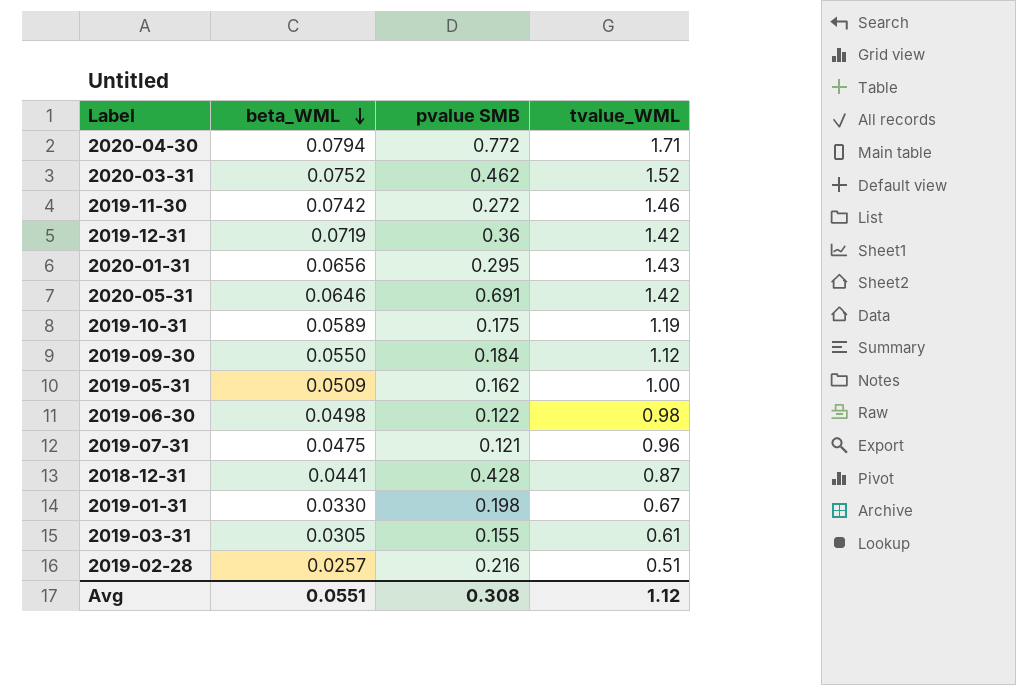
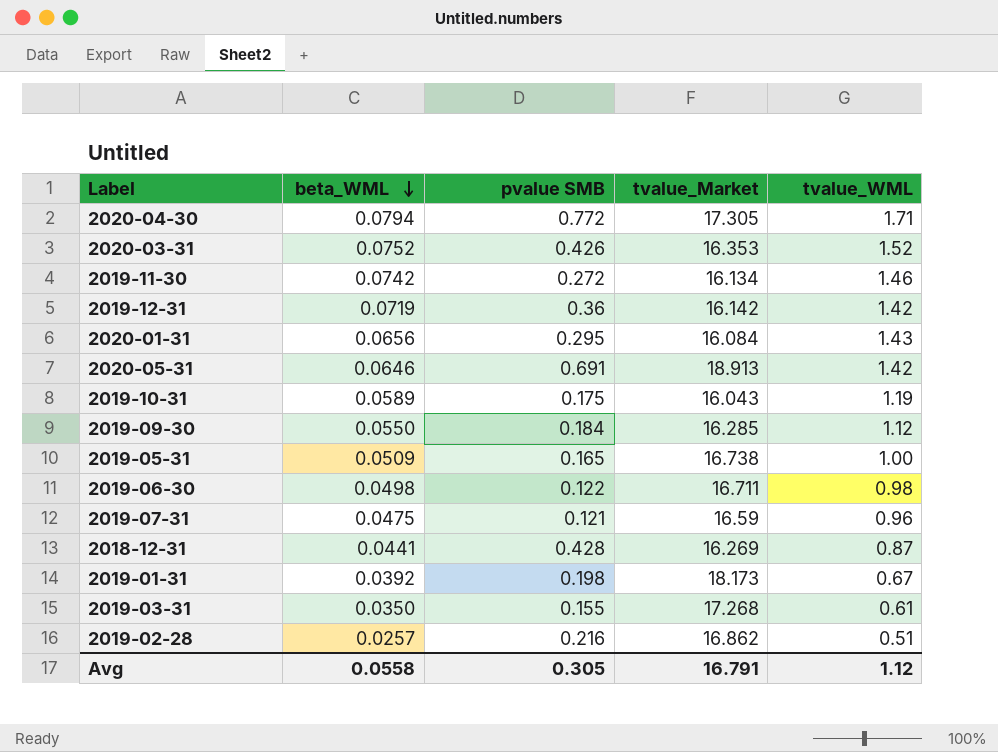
column tvalue_Market | position: none -> 4
2020-03-31 | pvalue SMB: 0.462 -> 0.426
2019-05-31 | pvalue SMB: 0.162 -> 0.165
2019-01-31 | beta_WML: 0.0330 -> 0.0392
2019-03-31 | beta_WML: 0.0305 -> 0.0350
Avg | beta_WML: 0.0551 -> 0.0558
Avg | pvalue SMB: 0.308 -> 0.305

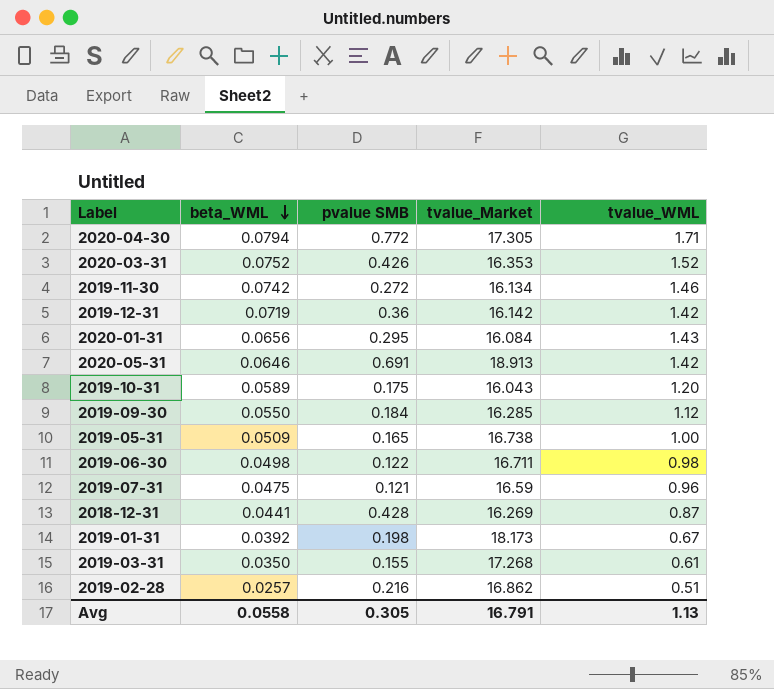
2019-10-31 | tvalue_WML: 1.19 -> 1.20
Avg | tvalue_WML: 1.12 -> 1.13

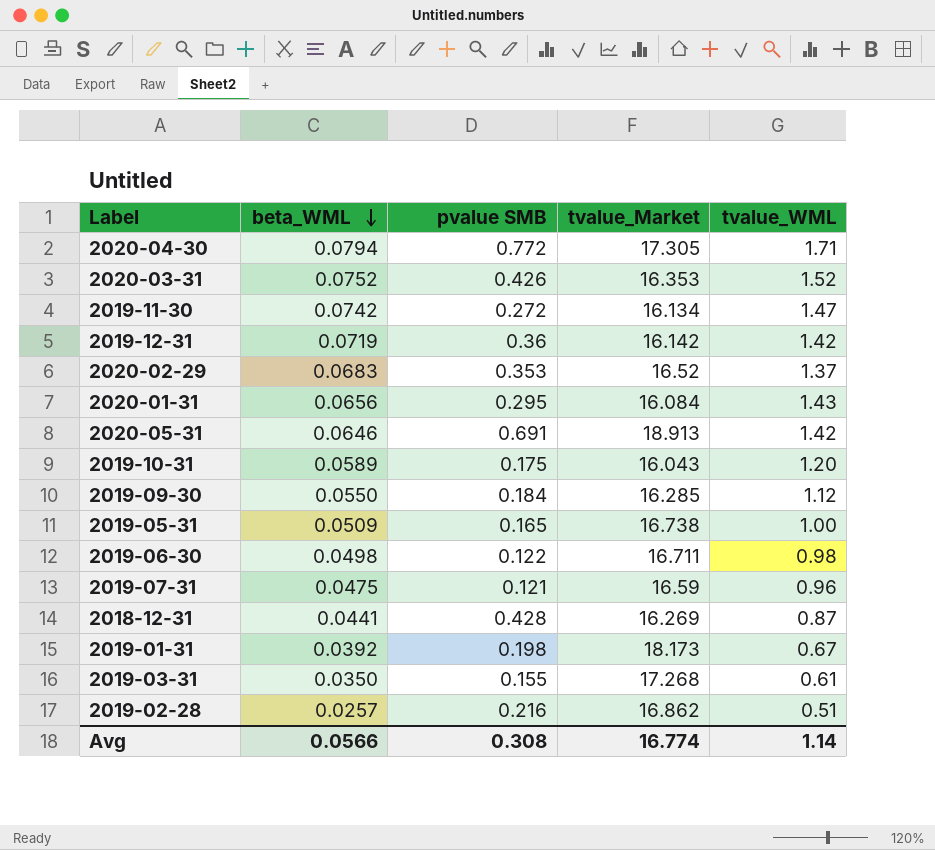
2019-11-30 | tvalue_WML: 1.46 -> 1.47
row 2020-02-29: none -> 0.0683 | 0.353 | 16.52 | 1.37
Avg | beta_WML: 0.0558 -> 0.0566
Avg | pvalue SMB: 0.305 -> 0.308
Avg | tvalue_Market: 16.791 -> 16.774
Avg | tvalue_WML: 1.13 -> 1.14

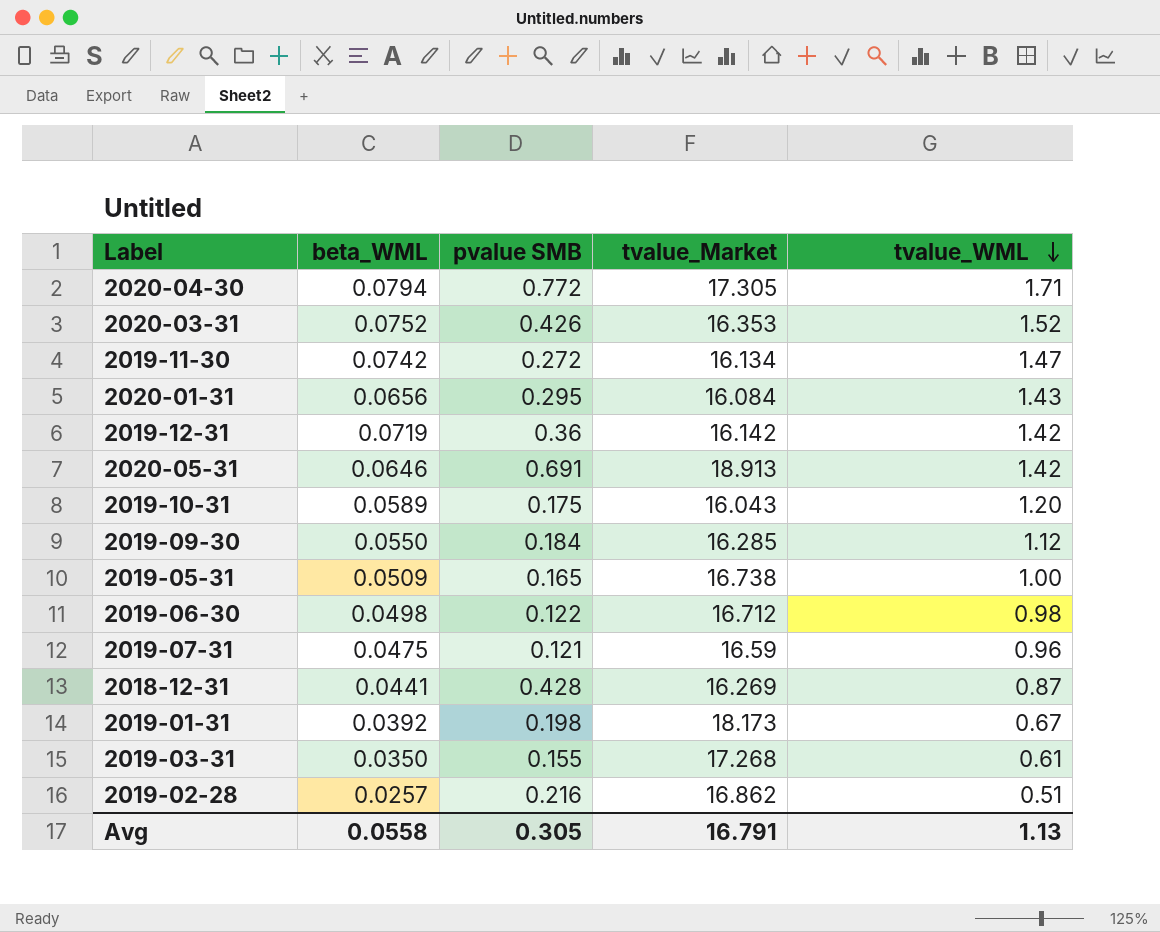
row order: beta_WML descending -> tvalue_WML descending
row 2020-02-29: 0.0683 | 0.353 | 16.52 | 1.37 -> none
2019-06-30 | tvalue_Market: 16.711 -> 16.712
Avg | beta_WML: 0.0566 -> 0.0558
Avg | pvalue SMB: 0.308 -> 0.305
Avg | tvalue_Market: 16.774 -> 16.791
Avg | tvalue_WML: 1.14 -> 1.13

